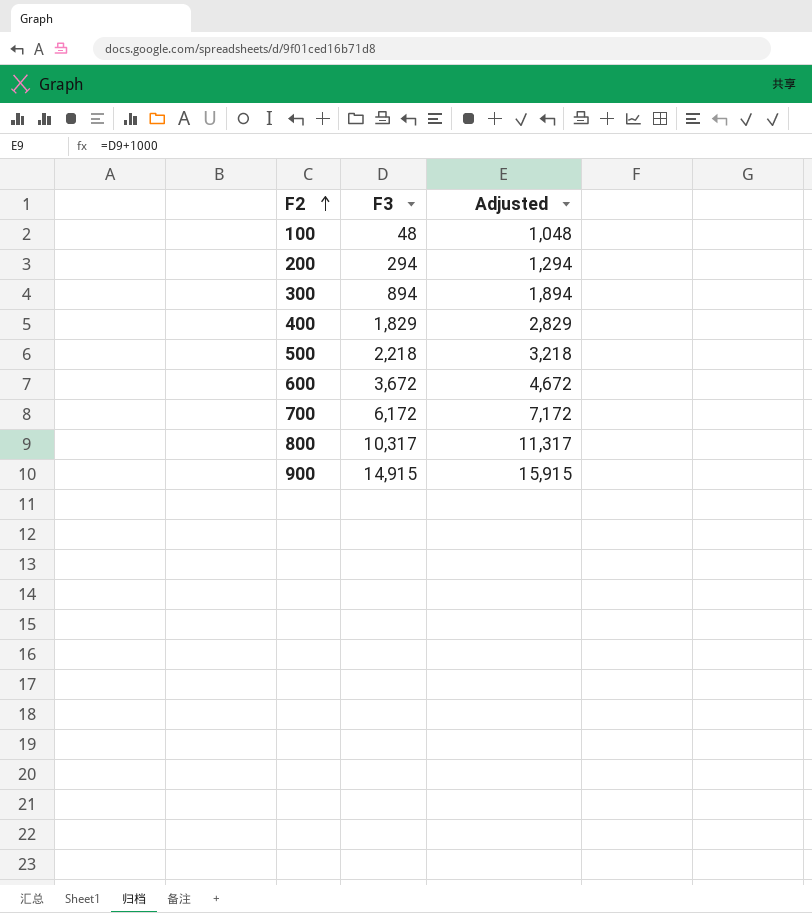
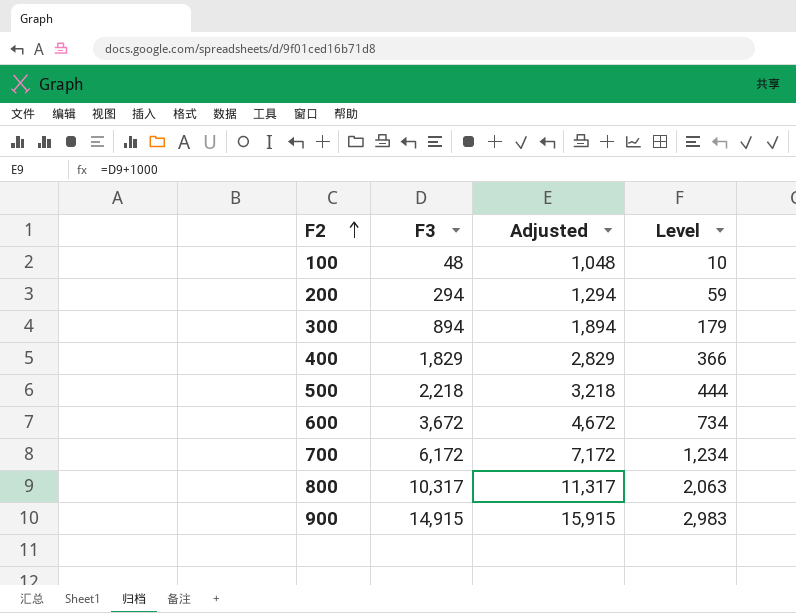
column Level | formula: none -> [F3] * 0.2

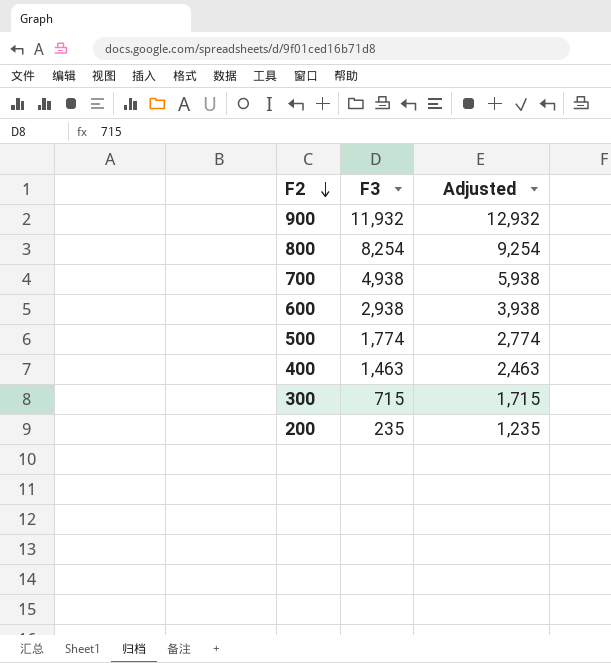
row order: F2 ascending -> F2 descending
column Level | formula: [F3] * 0.2 -> none
row 100: 48 | 1,048 | 10 -> none
900 | F3: 14,915 -> 11,932
900 | Adjusted: 15,915 -> 12,932
800 | F3: 10,317 -> 8,254
800 | Adjusted: 11,317 -> 9,254
700 | F3: 6,172 -> 4,938
700 | Adjusted: 7,172 -> 5,938
600 | F3: 3,672 -> 2,938
600 | Adjusted: 4,672 -> 3,938
500 | F3: 2,218 -> 1,774
500 | Adjusted: 3,218 -> 2,774
400 | F3: 1,829 -> 1,463
400 | Adjusted: 2,829 -> 2,463
300 | F3: 894 -> 715
300 | Adjusted: 1,894 -> 1,715
200 | F3: 294 -> 235
200 | Adjusted: 1,294 -> 1,235

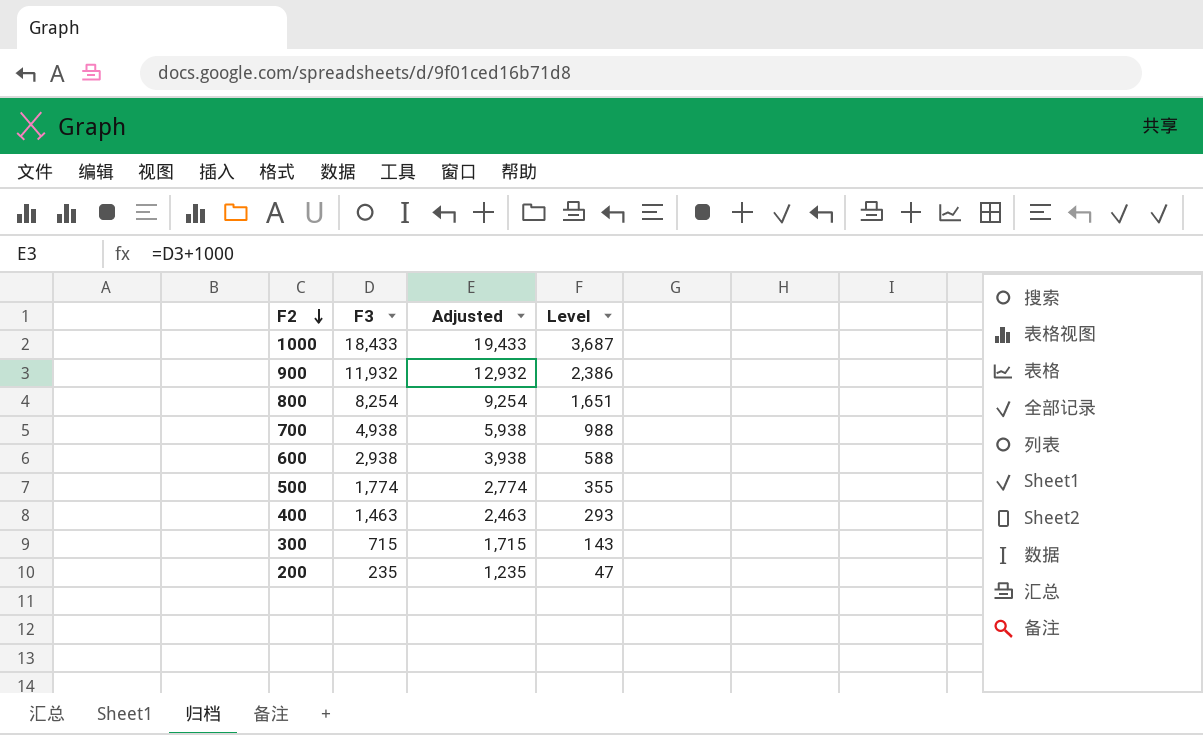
column Level | formula: none -> [F3] * 0.2
row 1000: none -> 18,433 | 19,433 | 3,687

